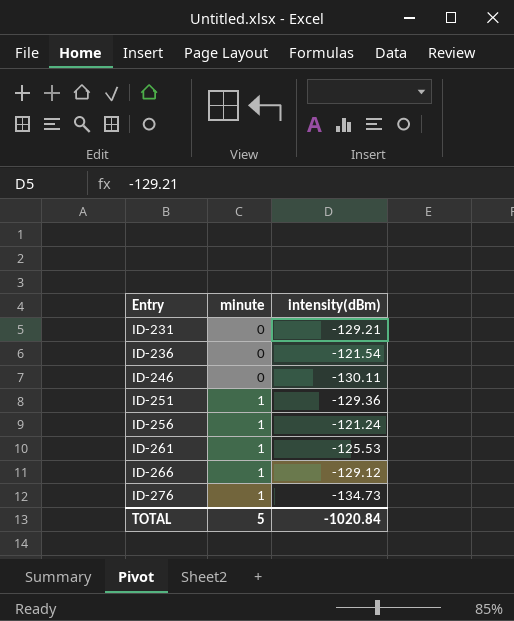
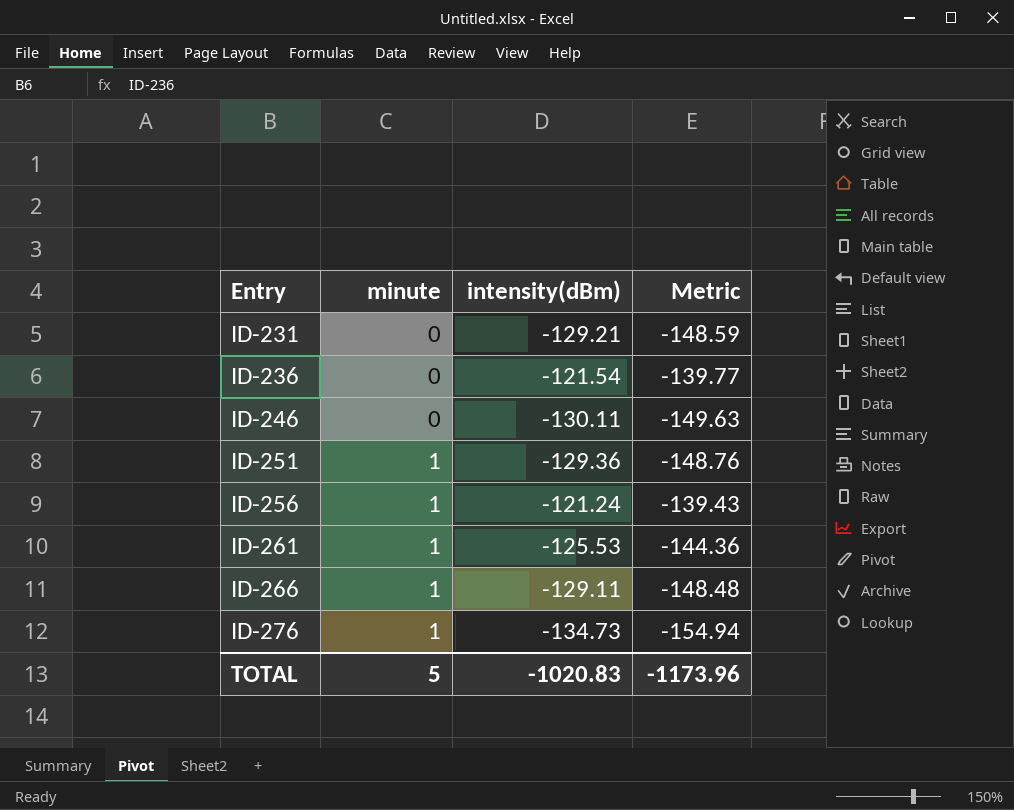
column Metric | formula: none -> [intensity(dBm)] * 1.15
ID-266 | intensity(dBm): -129.12 -> -129.11
TOTAL | intensity(dBm): -1020.84 -> -1020.83

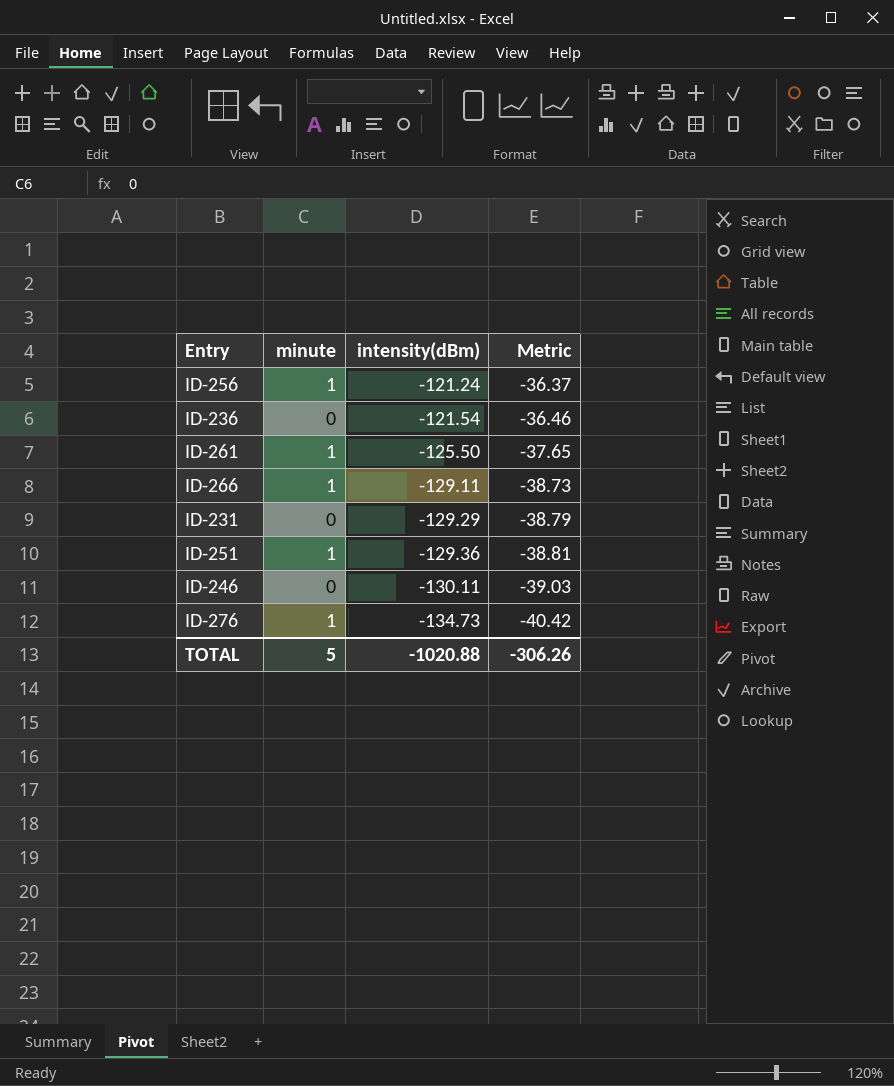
row order: Entry ascending -> intensity(dBm) descending
column Metric | formula: [intensity(dBm)] * 1.15 -> [intensity(dBm)] * 0.3
ID-261 | intensity(dBm): -125.53 -> -125.50
ID-231 | intensity(dBm): -129.21 -> -129.29
TOTAL | intensity(dBm): -1020.83 -> -1020.88
TOTAL | Metric: -1173.96 -> -306.26

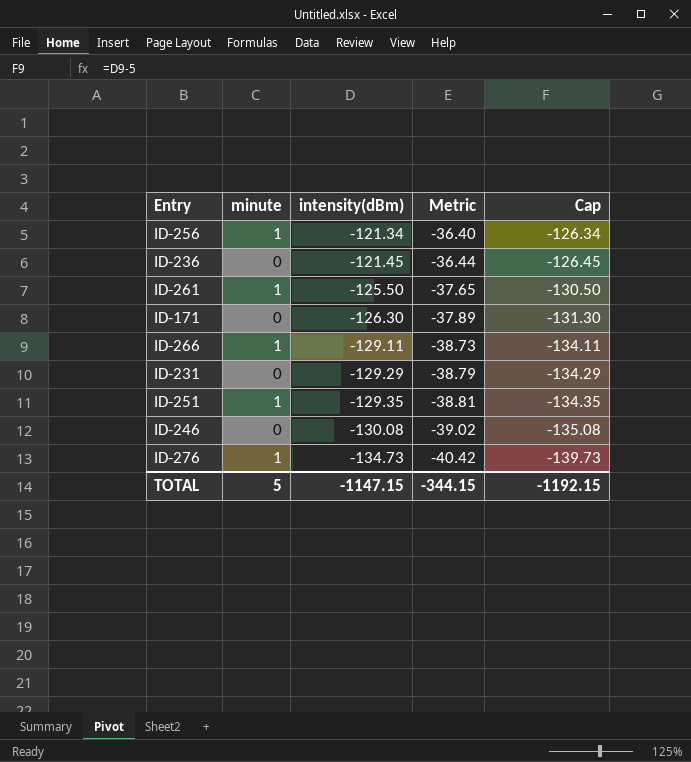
column Cap | formula: none -> [intensity(dBm)] - 5
ID-256 | intensity(dBm): -121.24 -> -121.34
ID-256 | Metric: -36.37 -> -36.40
ID-236 | intensity(dBm): -121.54 -> -121.45
ID-236 | Metric: -36.46 -> -36.44
row ID-171: none -> 0 | -126.30 | -37.89 | -131.30
ID-251 | intensity(dBm): -129.36 -> -129.35
ID-246 | intensity(dBm): -130.11 -> -130.08
ID-246 | Metric: -39.03 -> -39.02
TOTAL | intensity(dBm): -1020.88 -> -1147.15
TOTAL | Metric: -306.26 -> -344.15

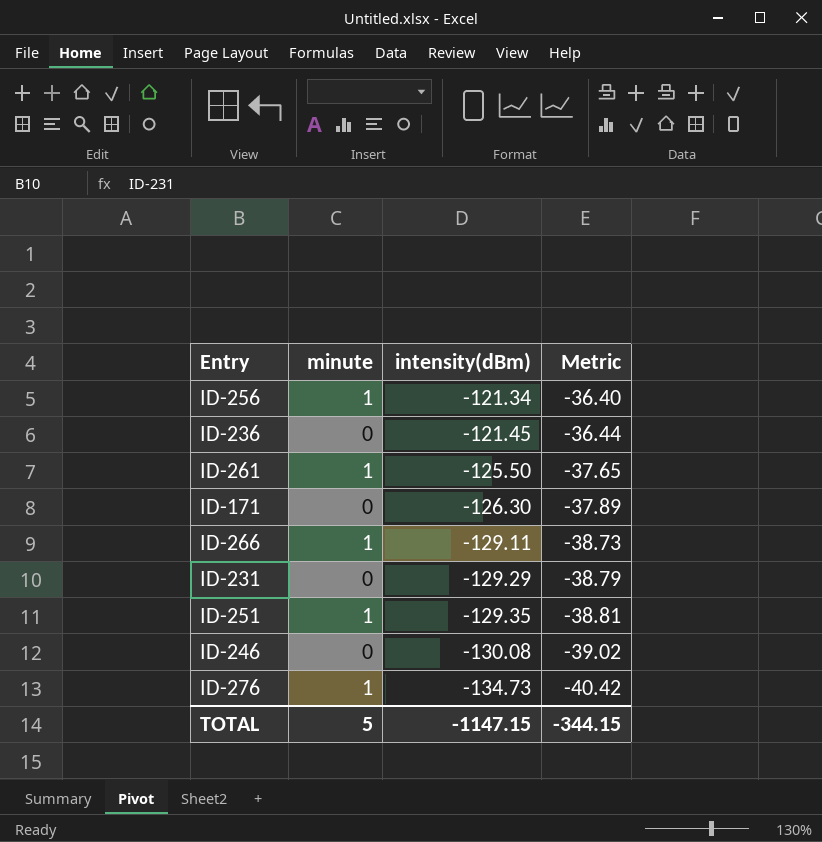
column Cap | formula: [intensity(dBm)] - 5 -> none

